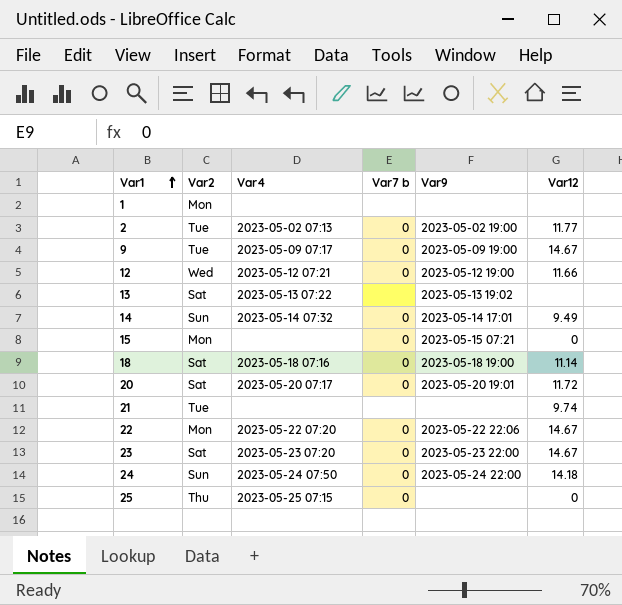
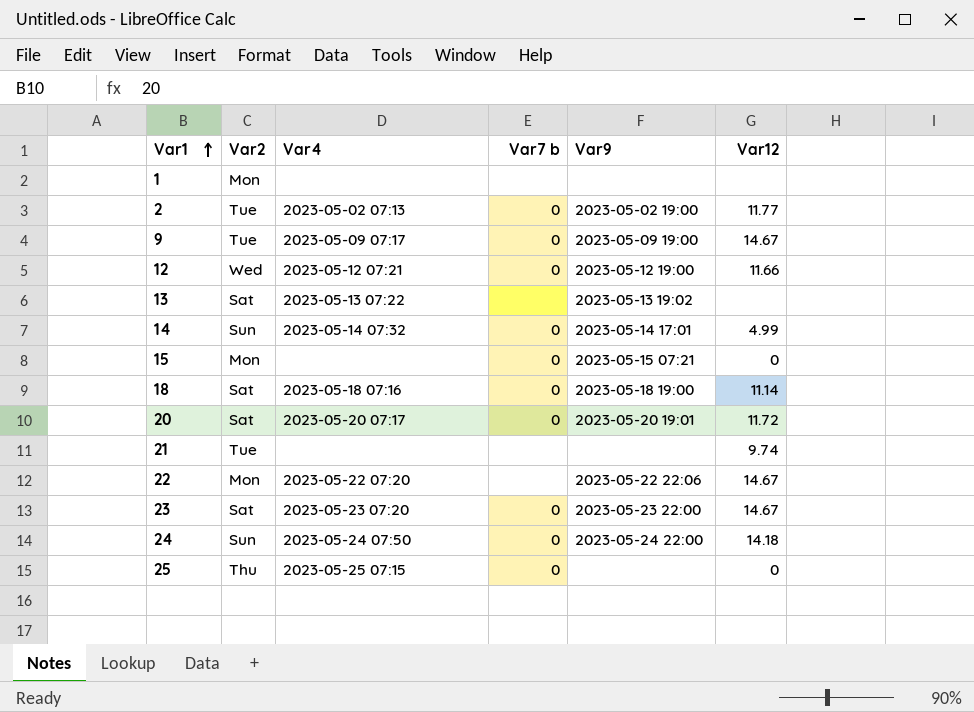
14 | Var12: 9.49 -> 4.99
22 | Var7 b: 0 -> none

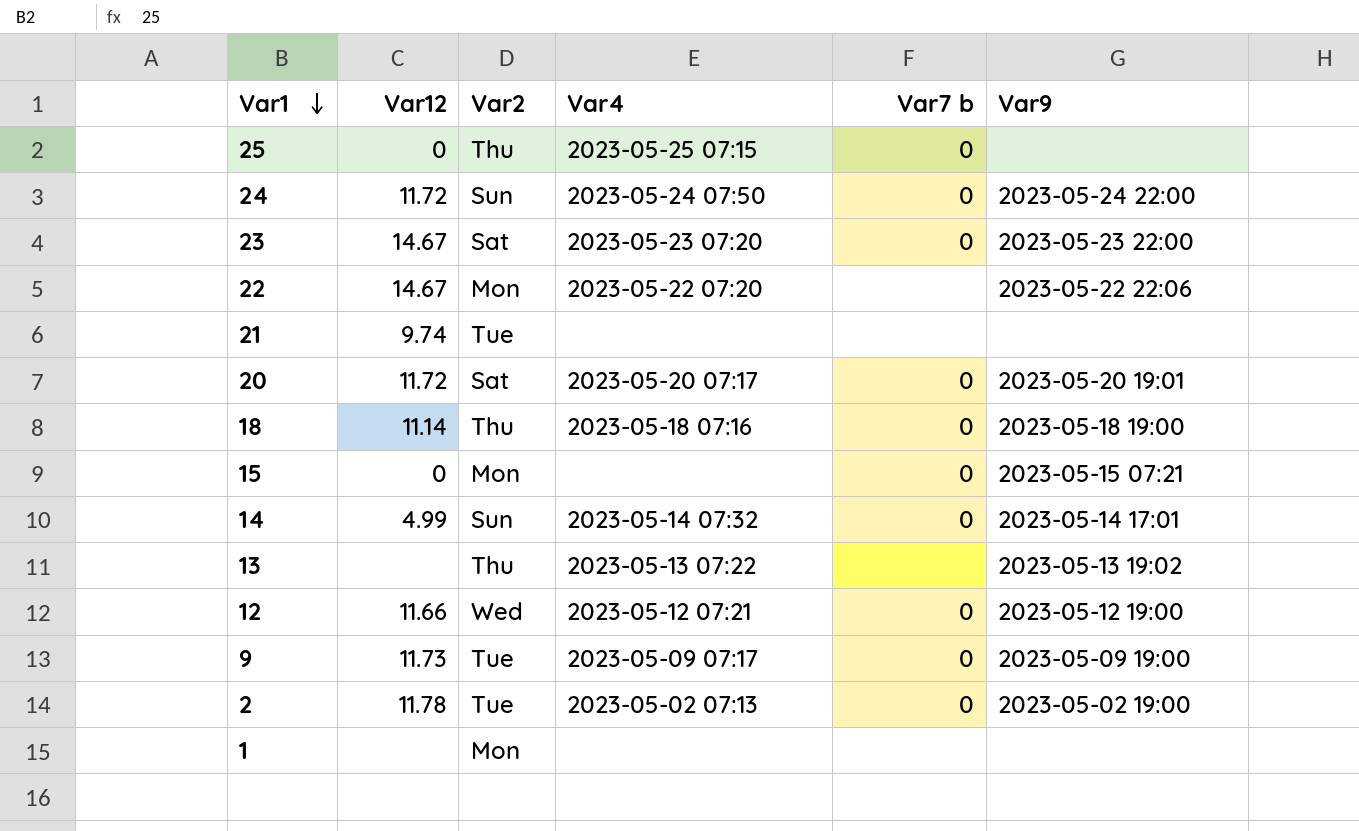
row order: Var1 ascending -> Var1 descending
column Var12 | position: 6 -> 2
24 | Var12: 14.18 -> 11.72
18 | Var2: Sat -> Thu
13 | Var2: Sat -> Thu
9 | Var12: 14.67 -> 11.73
2 | Var12: 11.77 -> 11.78

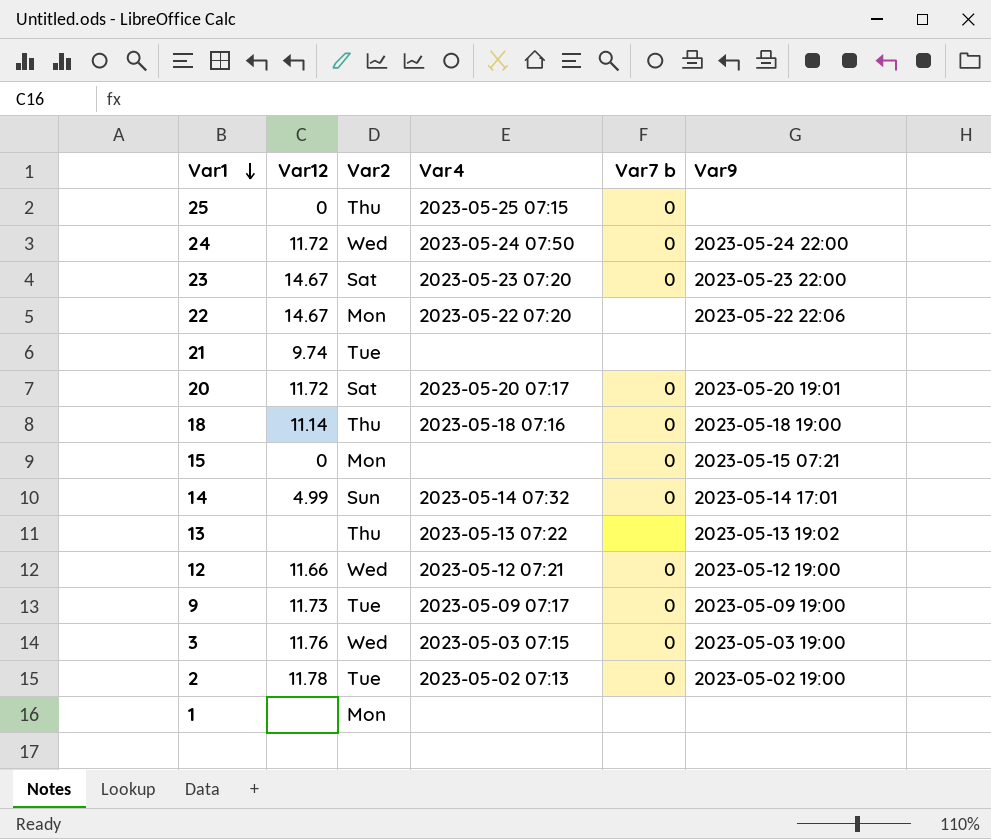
24 | Var2: Sun -> Wed
row 3: none -> 11.76 | Wed | 2023-05-03 07:15 | 0 | 2023-05-03 19:00

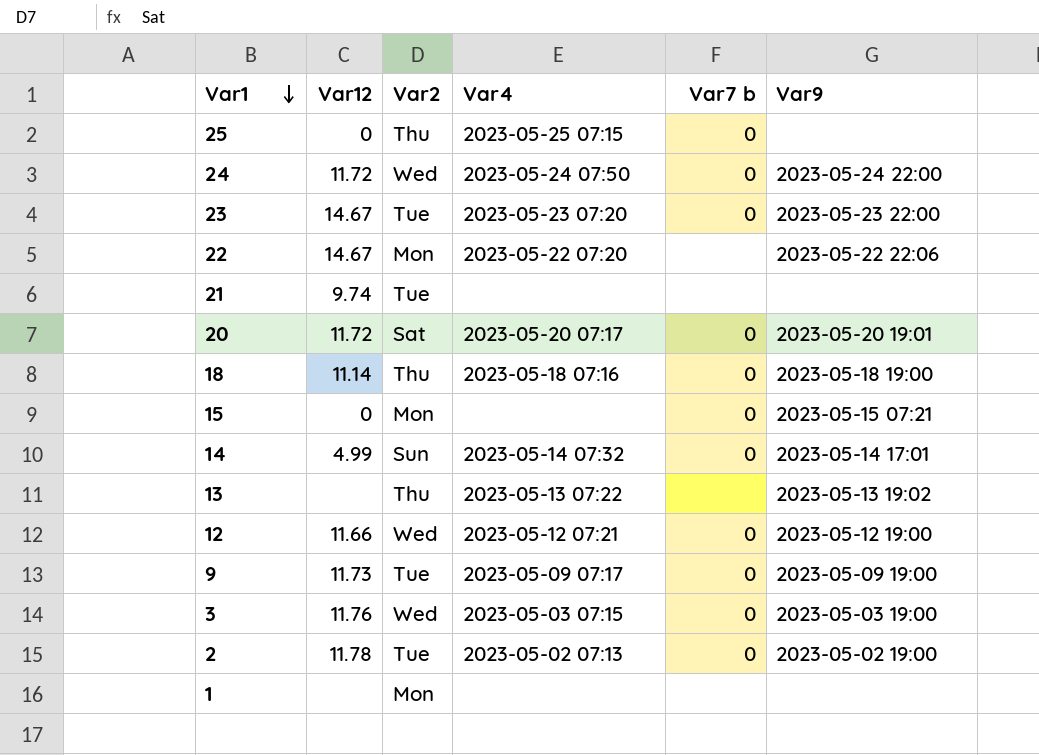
23 | Var2: Sat -> Tue

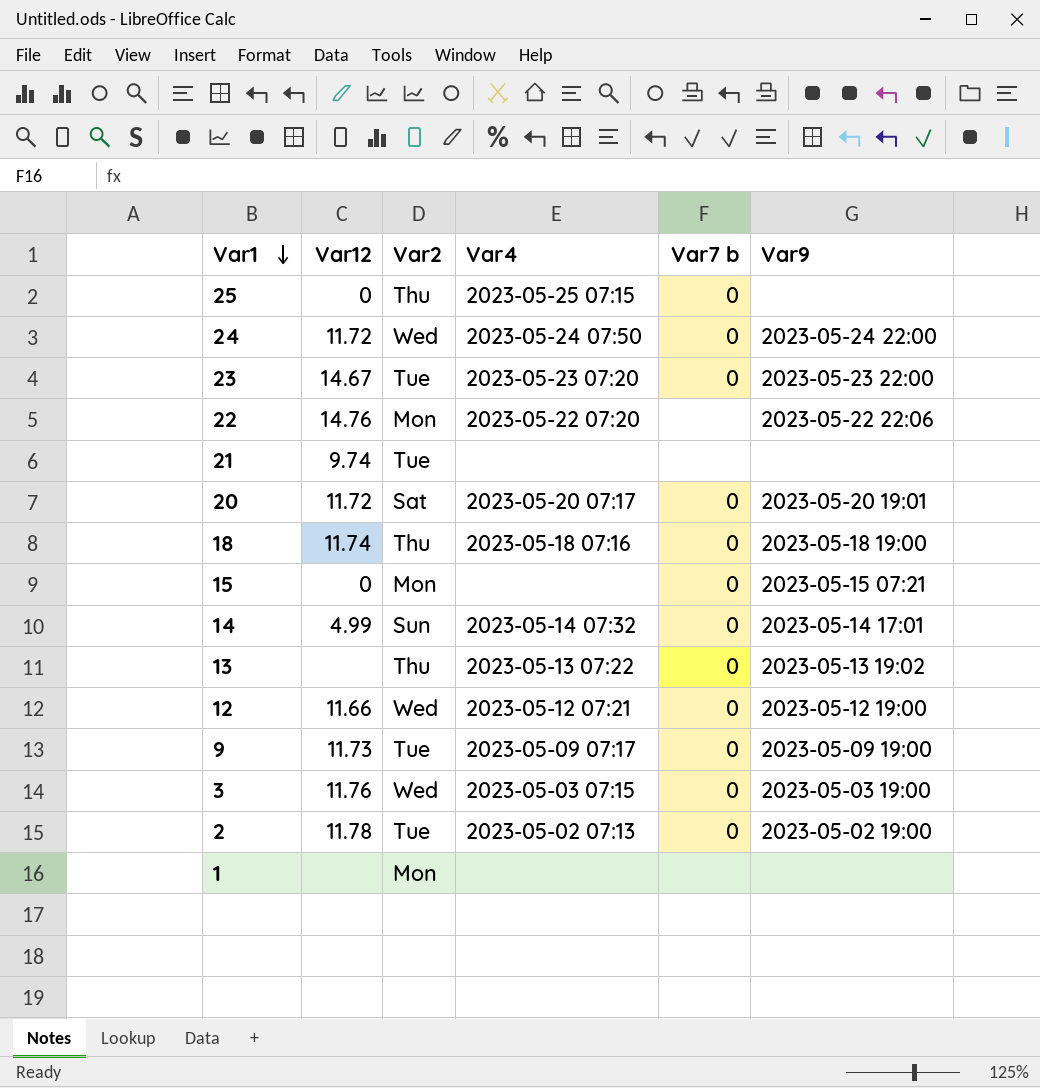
22 | Var12: 14.67 -> 14.76
18 | Var12: 11.14 -> 11.74
13 | Var7 b: none -> 0

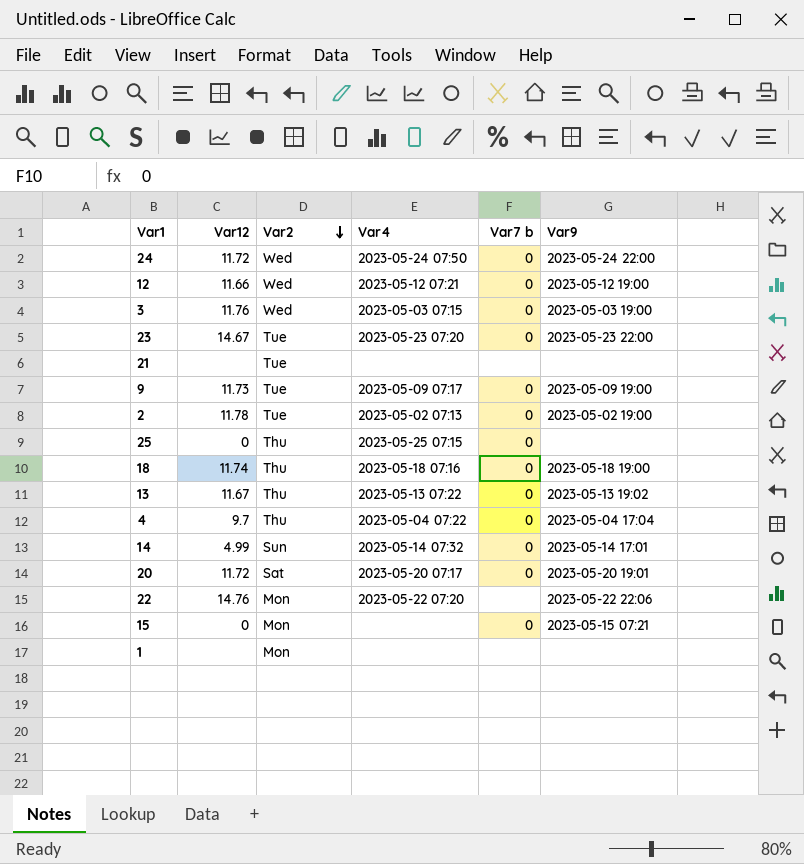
row order: Var1 descending -> Var2 descending
21 | Var12: 9.74 -> none
13 | Var12: none -> 11.67
row 4: none -> 9.7 | Thu | 2023-05-04 07:22 | 0 | 2023-05-04 17:04

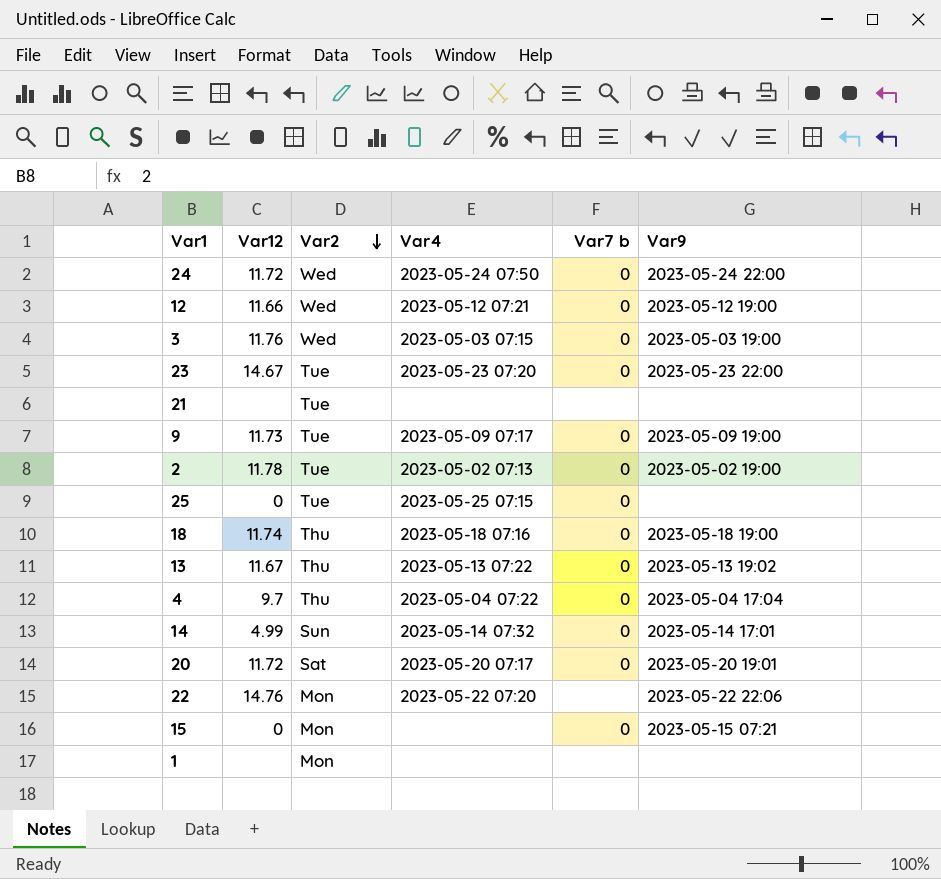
25 | Var2: Thu -> Tue

